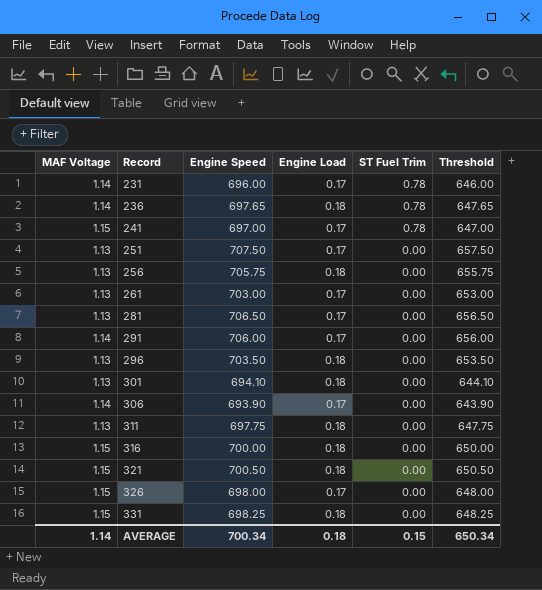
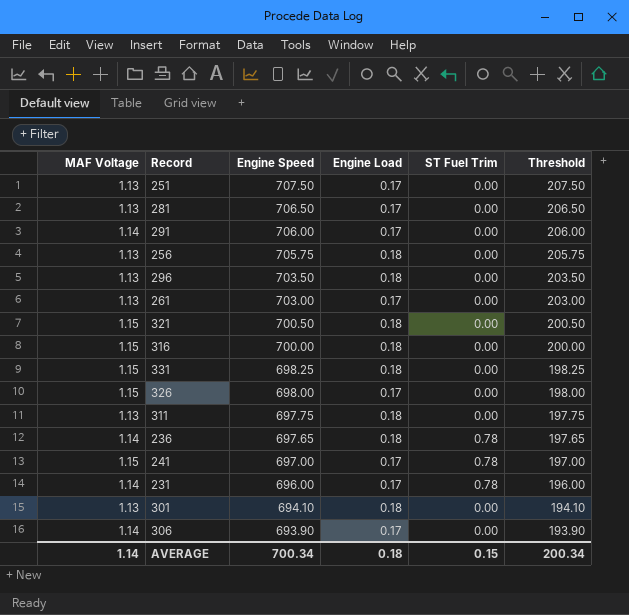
row order: Record ascending -> Engine Speed descending
column Threshold | formula: [Engine Speed] - 50 -> [Engine Speed] - 500
AVERAGE | Threshold: 650.34 -> 200.34

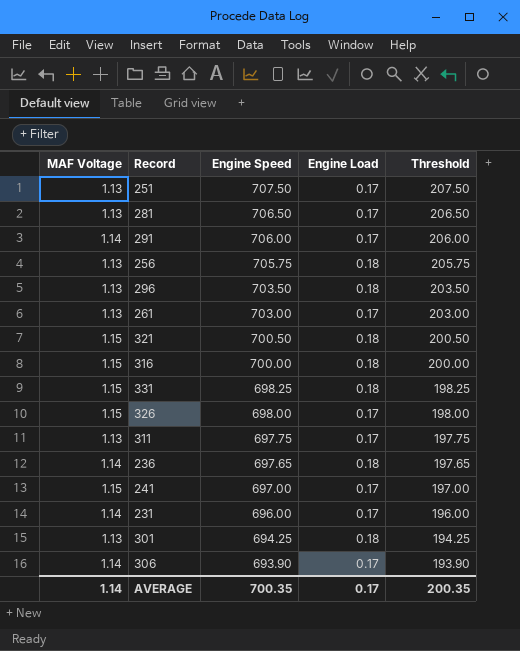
column ST Fuel Trim | position: 5 -> none
311 | Engine Load: 0.18 -> 0.17
301 | Engine Speed: 694.10 -> 694.25
301 | Threshold: 194.10 -> 194.25
AVERAGE | Engine Speed: 700.34 -> 700.35
AVERAGE | Engine Load: 0.18 -> 0.17
AVERAGE | Threshold: 200.34 -> 200.35

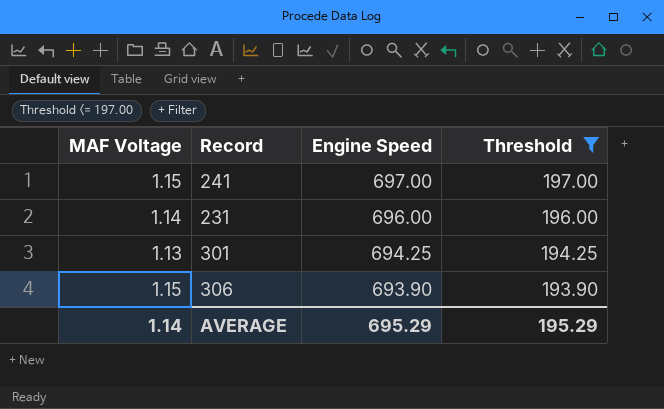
filter: none -> Threshold <= 197.00
column Engine Load | position: 4 -> none
306 | MAF Voltage: 1.14 -> 1.15
AVERAGE | Engine Speed: 700.35 -> 695.29
AVERAGE | Threshold: 200.35 -> 195.29

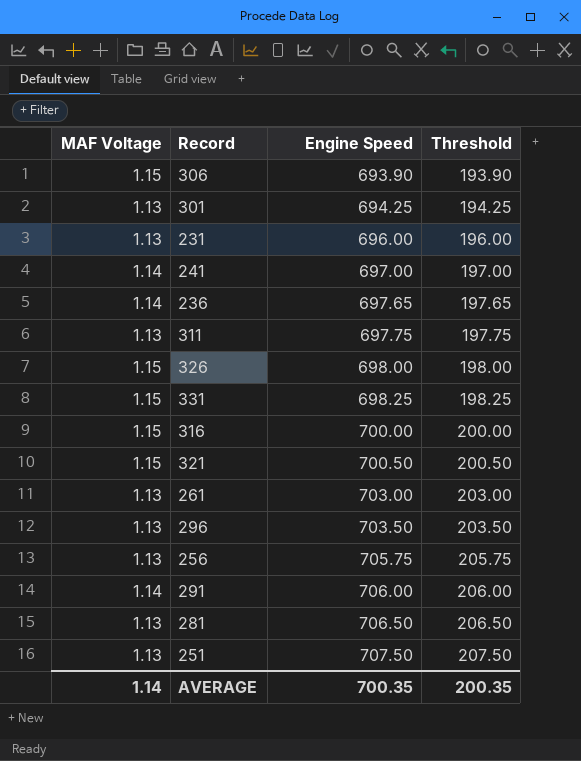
filter: Threshold <= 197.00 -> none
row order: Engine Speed descending -> Engine Speed ascending
231 | MAF Voltage: 1.14 -> 1.13
241 | MAF Voltage: 1.15 -> 1.14
AVERAGE | Engine Speed: 695.29 -> 700.35
AVERAGE | Threshold: 195.29 -> 200.35

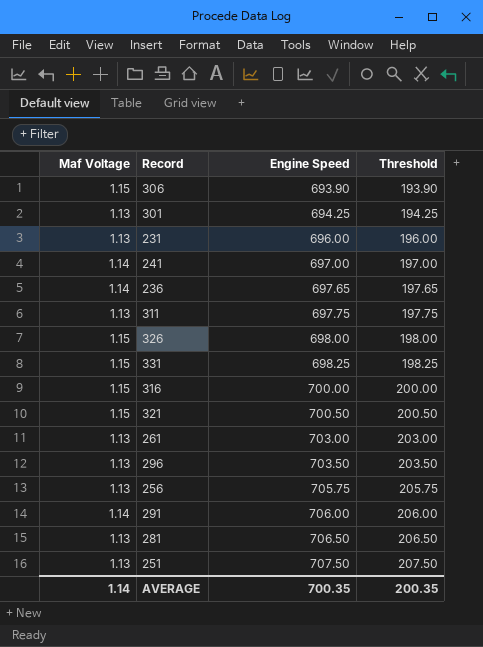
column name: MAF Voltage -> Maf Voltage

